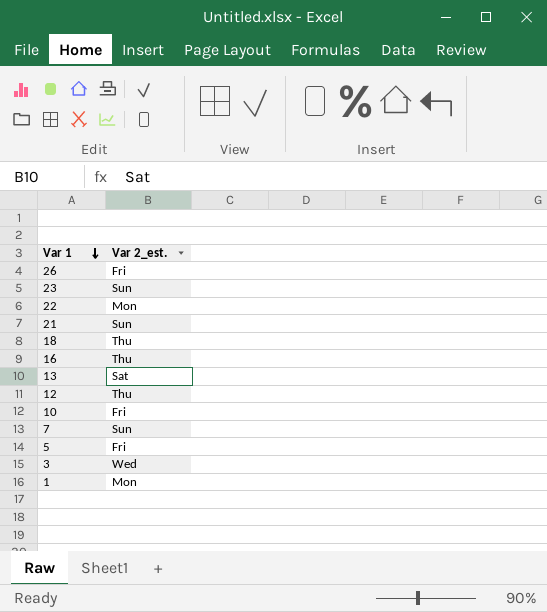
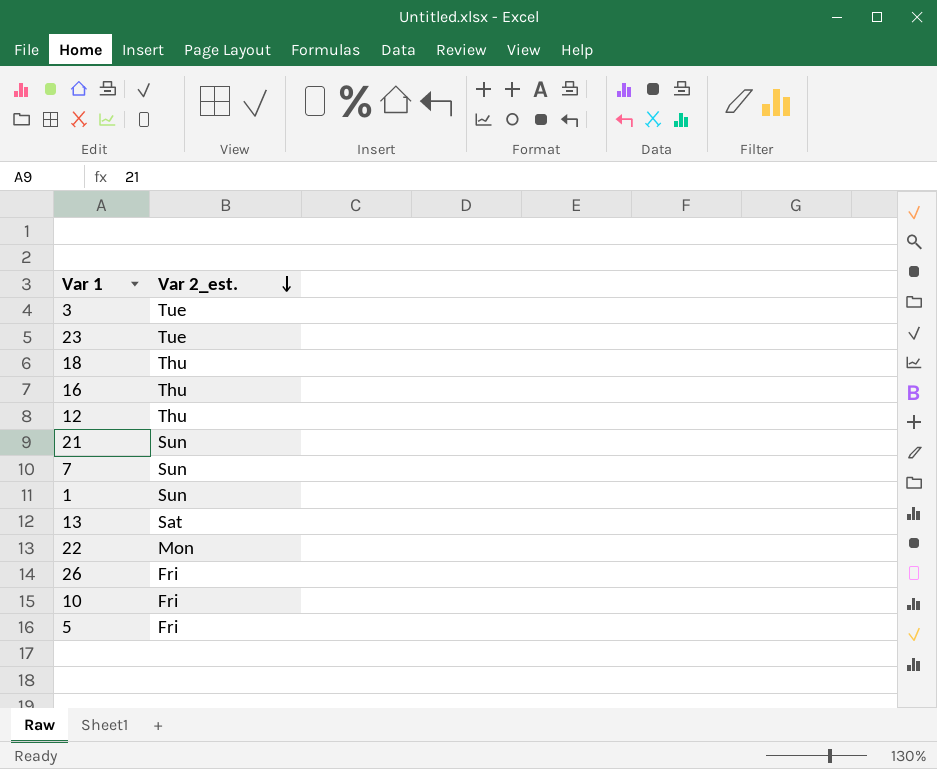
row order: Var 1 descending -> Var 2_est. descending
3 | Var 2_est.: Wed -> Tue
23 | Var 2_est.: Sun -> Tue
1 | Var 2_est.: Mon -> Sun

